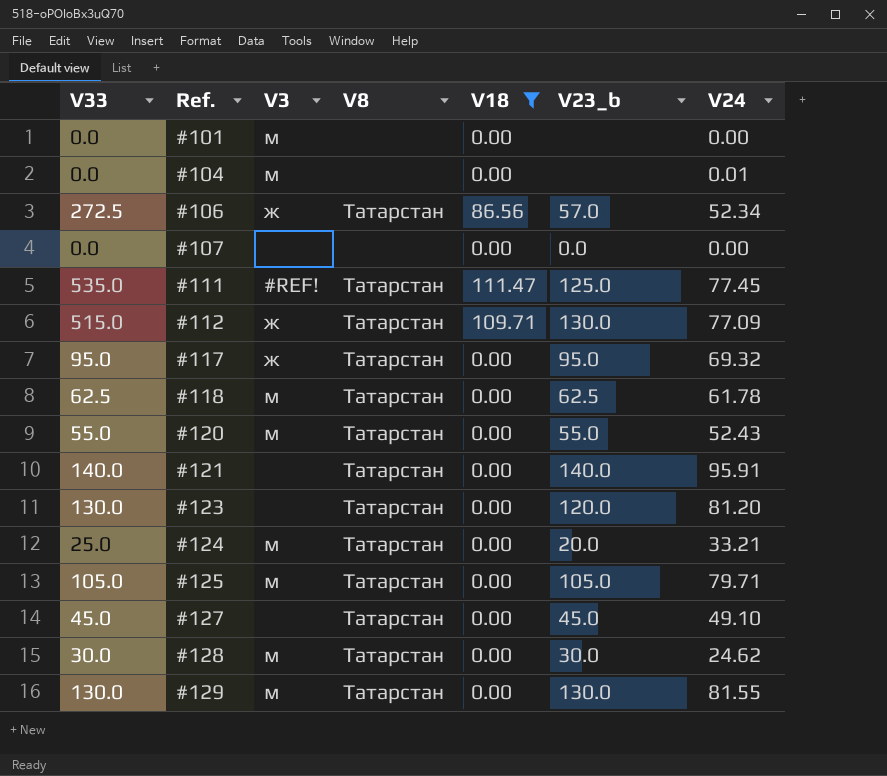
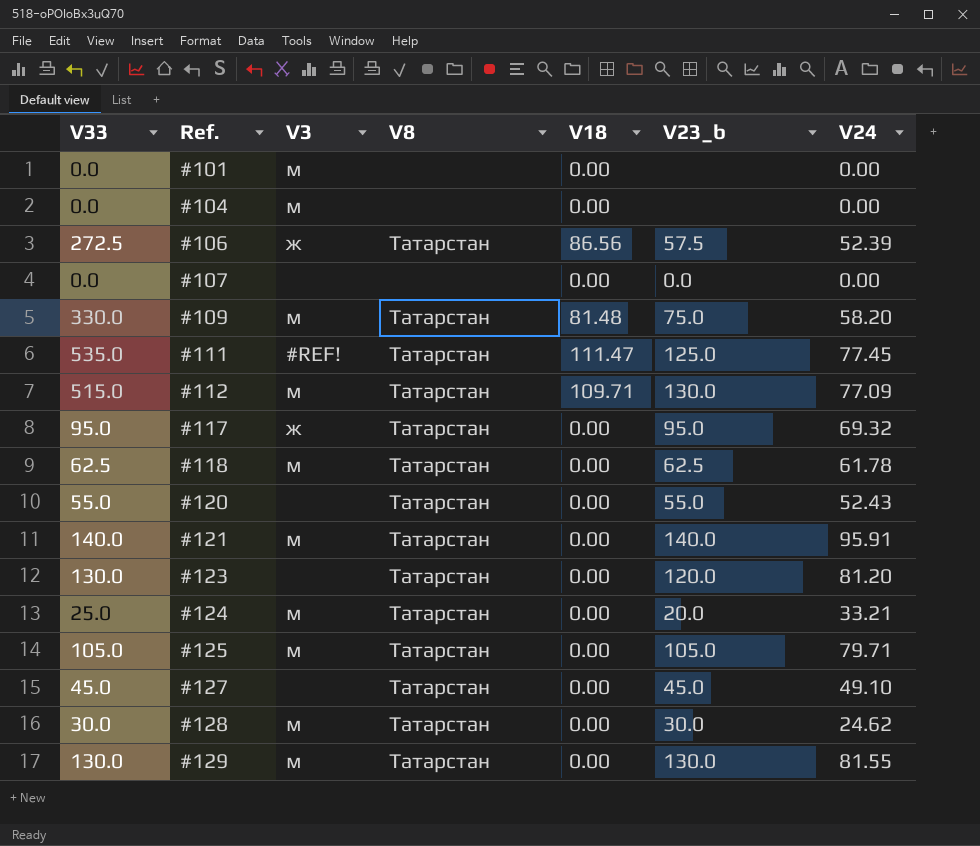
filter: V18 != 81.48 -> none
#104 | V24: 0.01 -> 0.00
#106 | V23_b: 57.0 -> 57.5
#106 | V24: 52.34 -> 52.39
#112 | V3: ж -> м
#120 | V3: м -> none
#121 | V3: none -> м

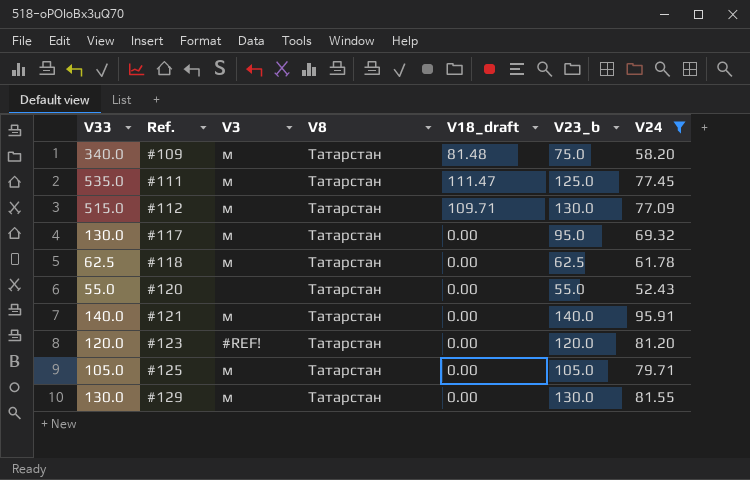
filter: none -> V24 >= 52.43
column name: V18 -> V18_draft
#109 | V33: 330.0 -> 340.0
#111 | V3: #REF! -> м
#117 | V33: 95.0 -> 130.0
#117 | V3: ж -> м
#123 | V33: 130.0 -> 120.0
#123 | V3: none -> #REF!

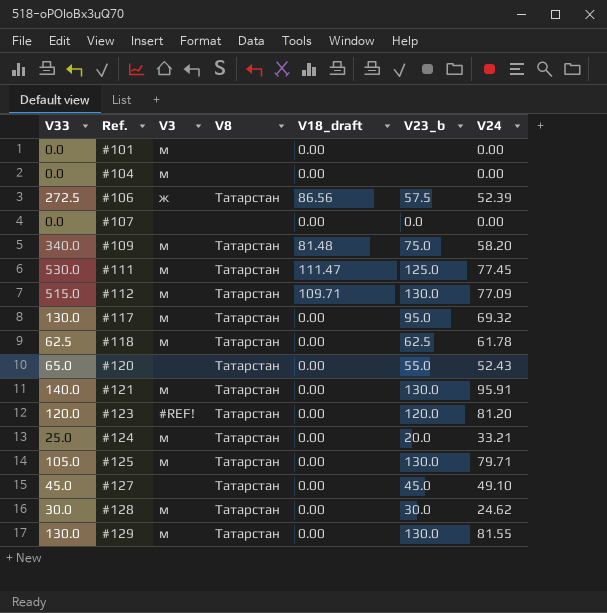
filter: V24 >= 52.43 -> none
#111 | V33: 535.0 -> 530.0
#120 | V33: 55.0 -> 65.0
#121 | V23_b: 140.0 -> 130.0
#125 | V23_b: 105.0 -> 130.0

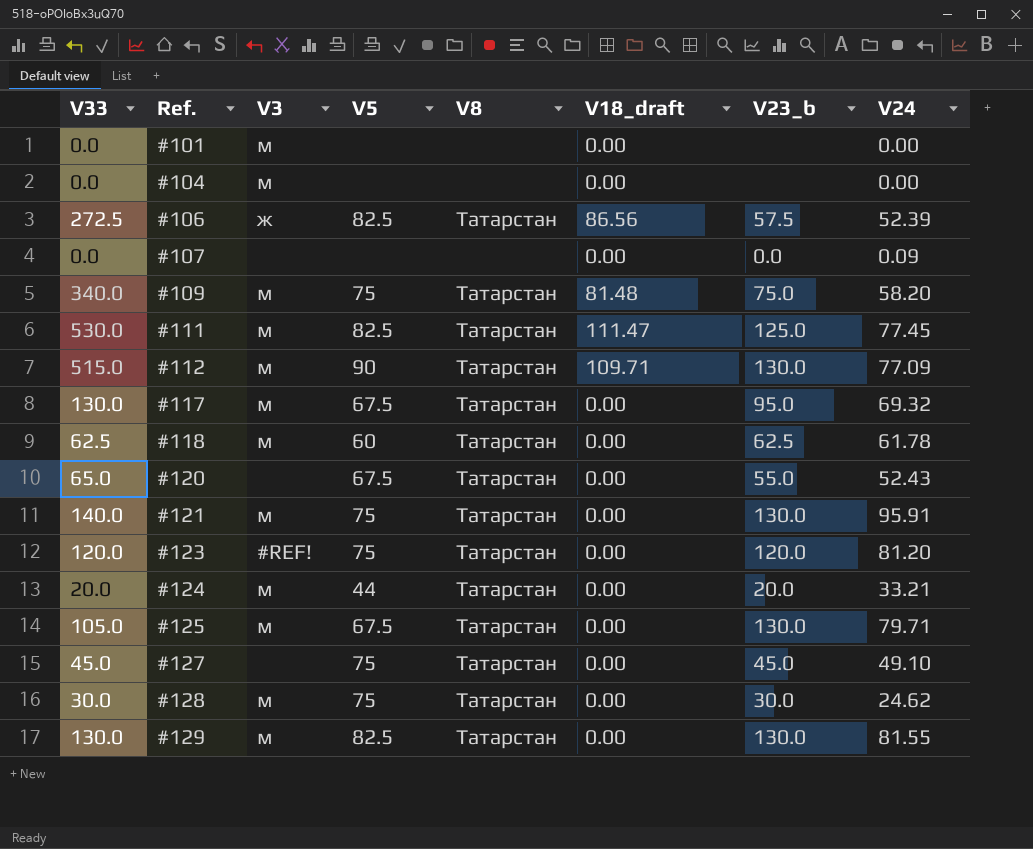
column V5 | position: none -> 4
#107 | V24: 0.00 -> 0.09
#124 | V33: 25.0 -> 20.0

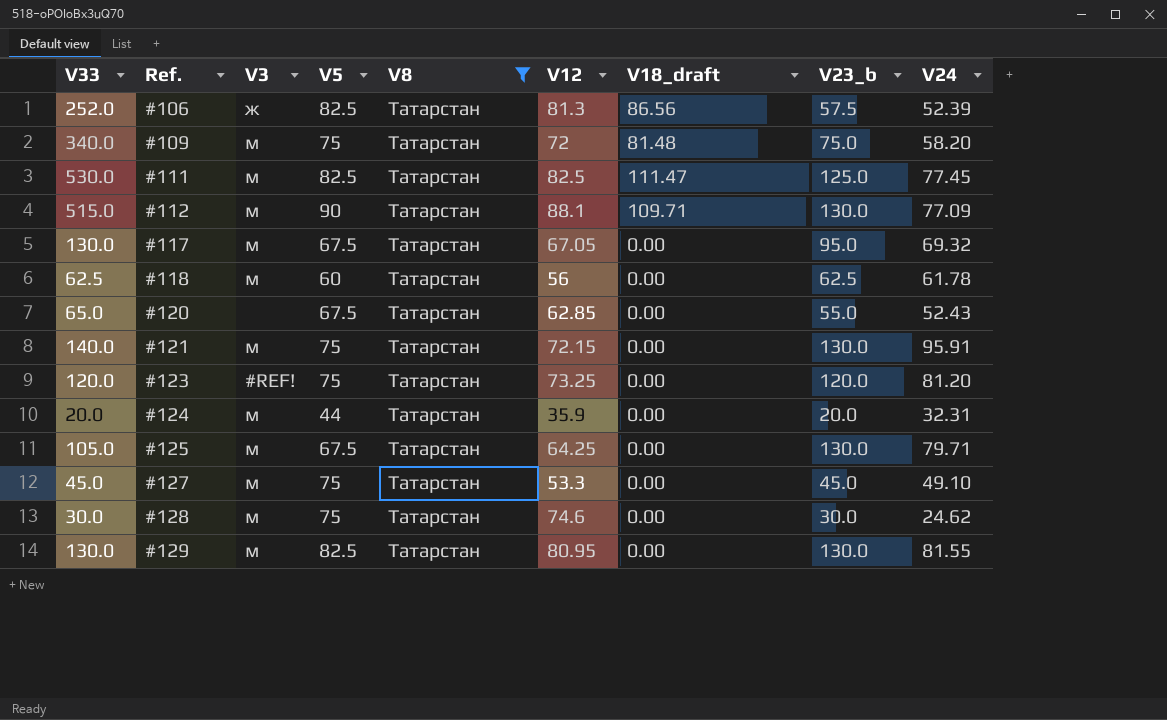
filter: none -> V8 = Татарстан
column V12 | position: none -> 6
#106 | V33: 272.5 -> 252.0
#124 | V24: 33.21 -> 32.31
#127 | V3: none -> м

